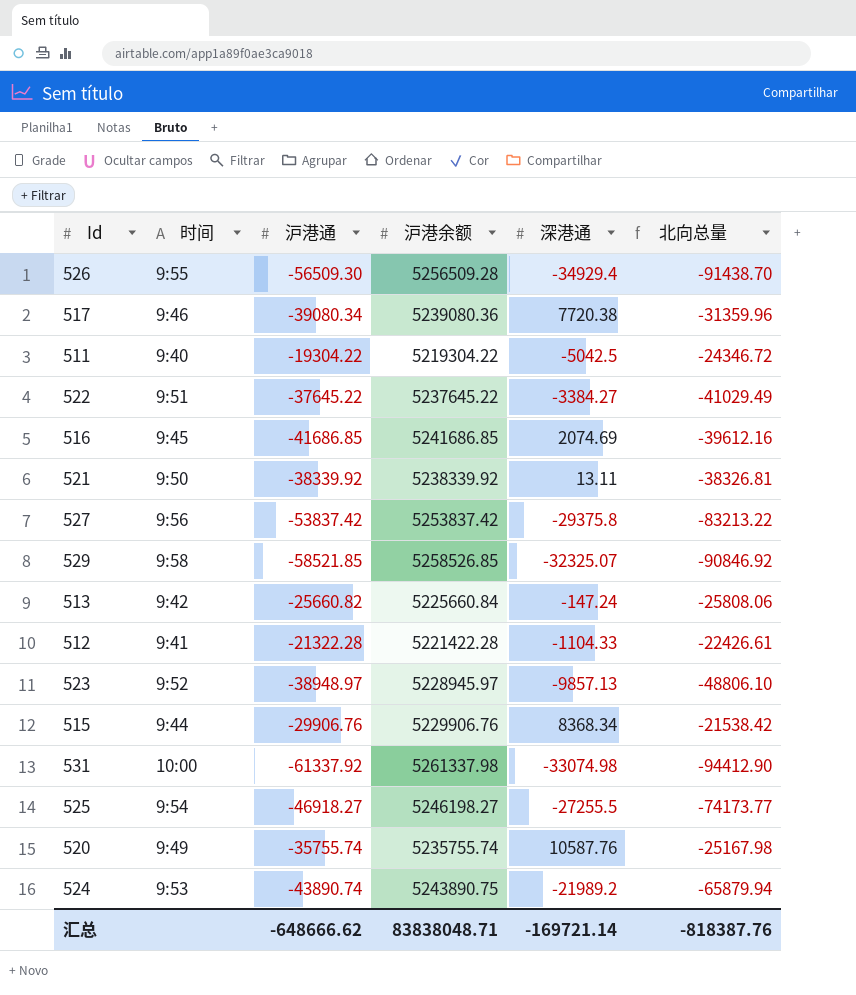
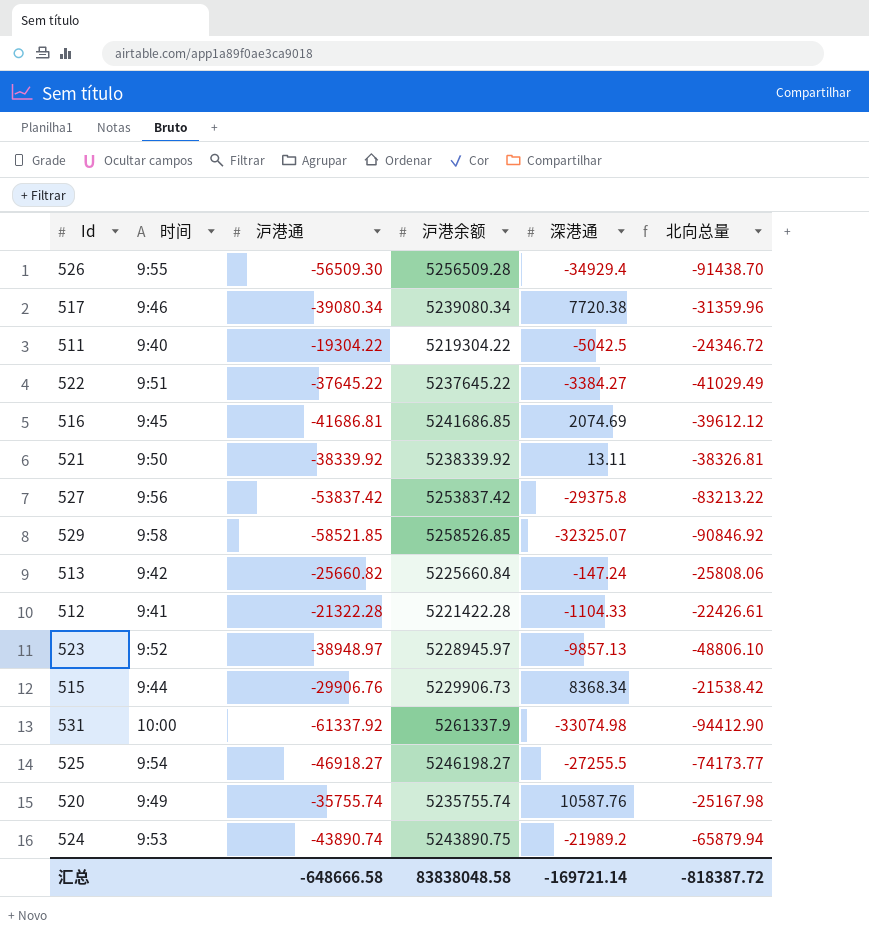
517 | 沪港余额: 5239080.36 -> 5239080.34
516 | 沪港通: -41686.85 -> -41686.81
516 | 北向总量: -39612.16 -> -39612.12
515 | 沪港余额: 5229906.76 -> 5229906.73
531 | 沪港余额: 5261337.98 -> 5261337.9
汇总 | 沪港通: -648666.62 -> -648666.58
汇总 | 沪港余额: 83838048.71 -> 83838048.58
汇总 | 北向总量: -818387.76 -> -818387.72

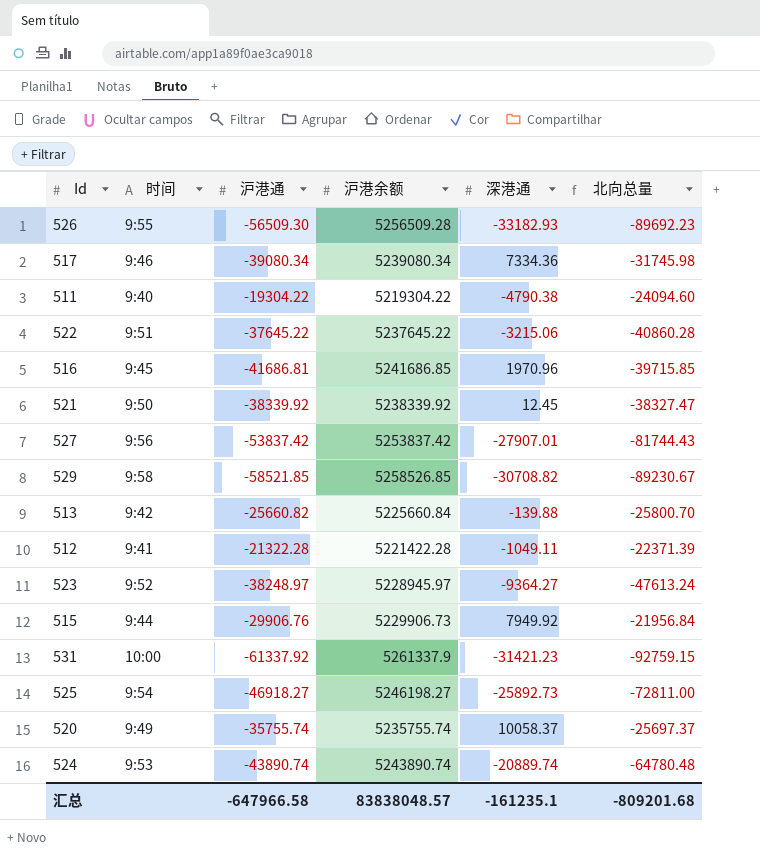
526 | 深港通: -34929.4 -> -33182.93
526 | 北向总量: -91438.70 -> -89692.23
517 | 深港通: 7720.38 -> 7334.36
517 | 北向总量: -31359.96 -> -31745.98
511 | 深港通: -5042.5 -> -4790.38
511 | 北向总量: -24346.72 -> -24094.60
522 | 深港通: -3384.27 -> -3215.06
522 | 北向总量: -41029.49 -> -40860.28
516 | 深港通: 2074.69 -> 1970.96
516 | 北向总量: -39612.12 -> -39715.85
521 | 深港通: 13.11 -> 12.45
521 | 北向总量: -38326.81 -> -38327.47
527 | 深港通: -29375.8 -> -27907.01
527 | 北向总量: -83213.22 -> -81744.43
529 | 深港通: -32325.07 -> -30708.82
529 | 北向总量: -90846.92 -> -89230.67
513 | 深港通: -147.24 -> -139.88
513 | 北向总量: -25808.06 -> -25800.70
512 | 深港通: -1104.33 -> -1049.11
512 | 北向总量: -22426.61 -> -22371.39
523 | 沪港通: -38948.97 -> -38248.97
523 | 深港通: -9857.13 -> -9364.27
523 | 北向总量: -48806.10 -> -47613.24
515 | 深港通: 8368.34 -> 7949.92
515 | 北向总量: -21538.42 -> -21956.84
531 | 深港通: -33074.98 -> -31421.23
531 | 北向总量: -94412.90 -> -92759.15
525 | 深港通: -27255.5 -> -25892.73
525 | 北向总量: -74173.77 -> -72811.00
520 | 深港通: 10587.76 -> 10058.37
520 | 北向总量: -25167.98 -> -25697.37
524 | 沪港余额: 5243890.75 -> 5243890.74
524 | 深港通: -21989.2 -> -20889.74
524 | 北向总量: -65879.94 -> -64780.48
汇总 | 沪港通: -648666.58 -> -647966.58
汇总 | 沪港余额: 83838048.58 -> 83838048.57
汇总 | 深港通: -169721.14 -> -161235.1
汇总 | 北向总量: -818387.72 -> -809201.68

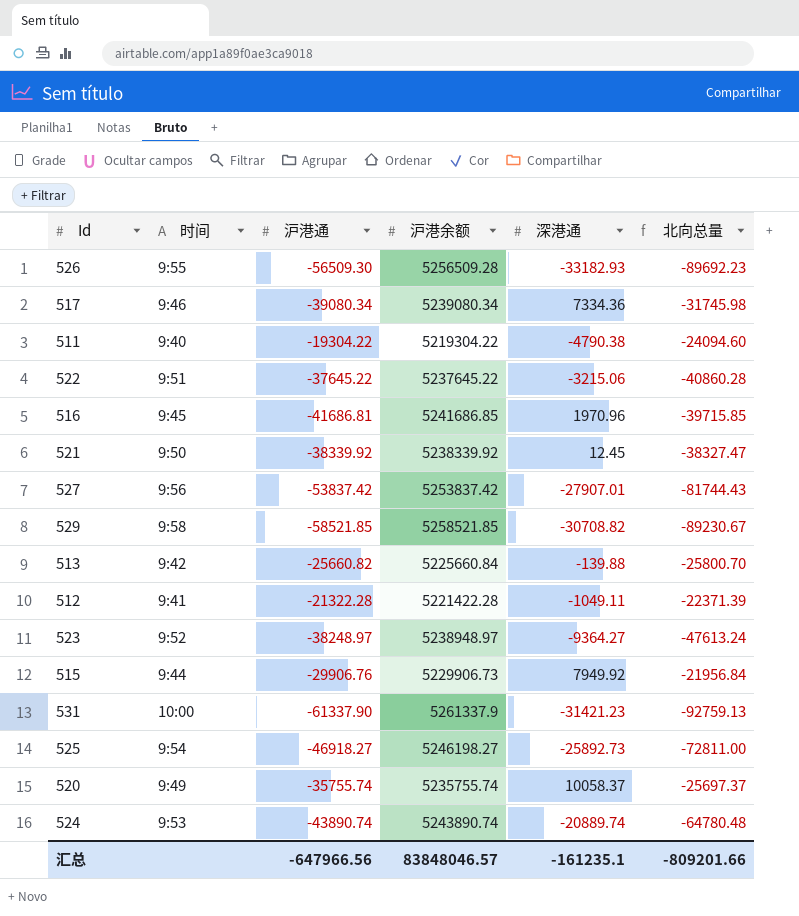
529 | 沪港余额: 5258526.85 -> 5258521.85
523 | 沪港余额: 5228945.97 -> 5238948.97
531 | 沪港通: -61337.92 -> -61337.90
531 | 北向总量: -92759.15 -> -92759.13
汇总 | 沪港通: -647966.58 -> -647966.56
汇总 | 沪港余额: 83838048.57 -> 83848046.57
汇总 | 北向总量: -809201.68 -> -809201.66

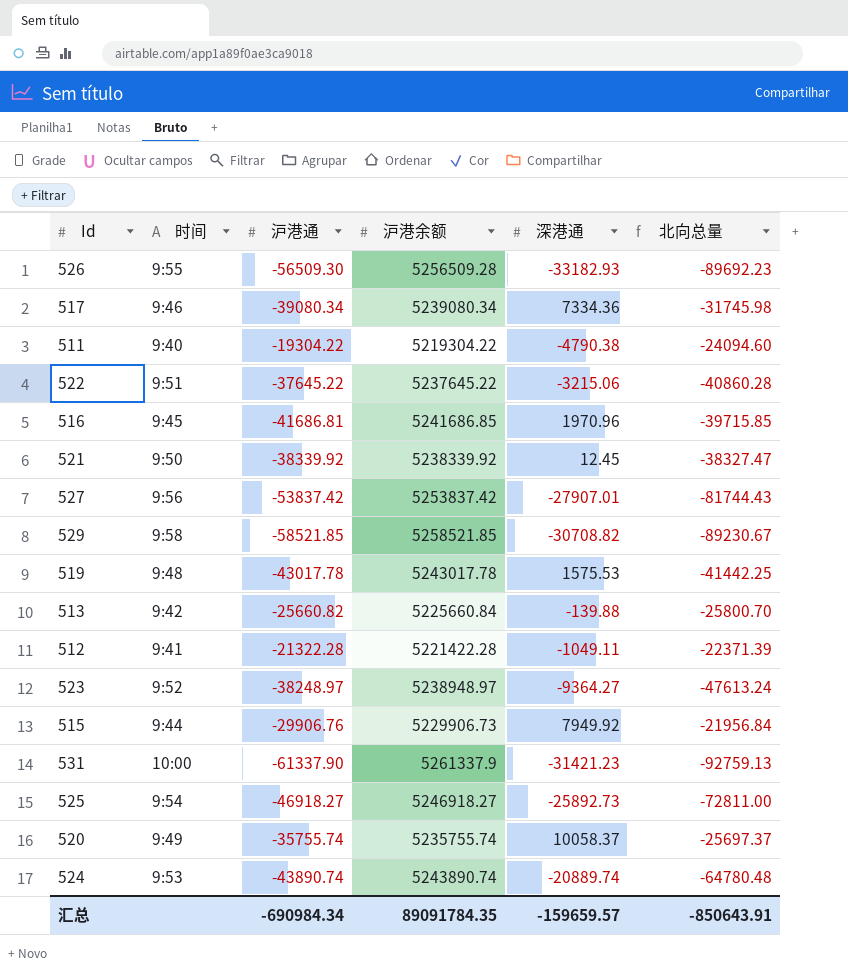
row 519: none -> 9:48 | -43017.78 | 5243017.78 | 1575.53 | -41442.25
525 | 沪港余额: 5246198.27 -> 5246918.27
汇总 | 沪港通: -647966.56 -> -690984.34
汇总 | 沪港余额: 83848046.57 -> 89091784.35
汇总 | 深港通: -161235.1 -> -159659.57
汇总 | 北向总量: -809201.66 -> -850643.91

